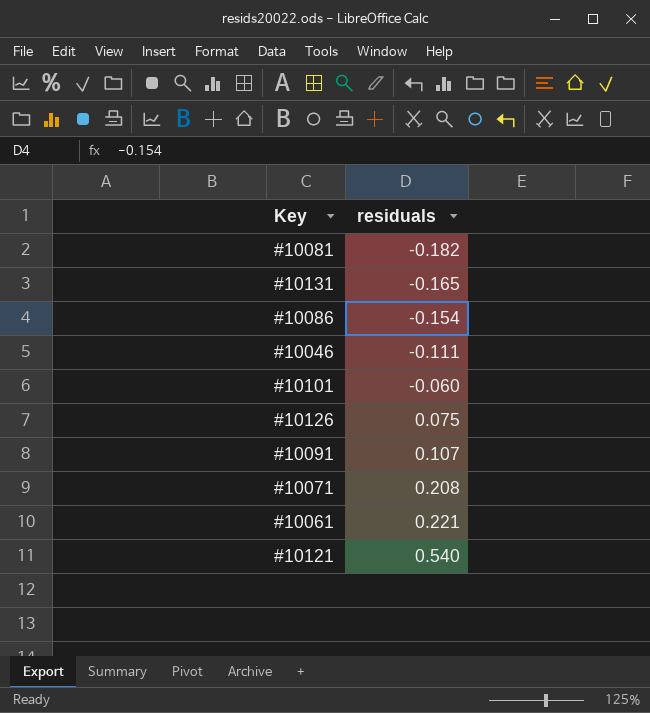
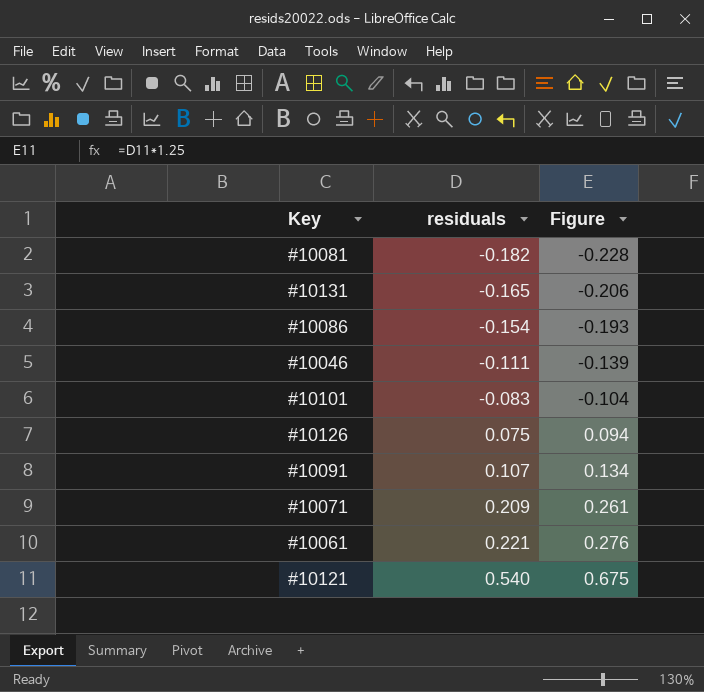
column Figure | formula: none -> [residuals] * 1.25
#10101 | residuals: -0.060 -> -0.083
#10071 | residuals: 0.208 -> 0.209

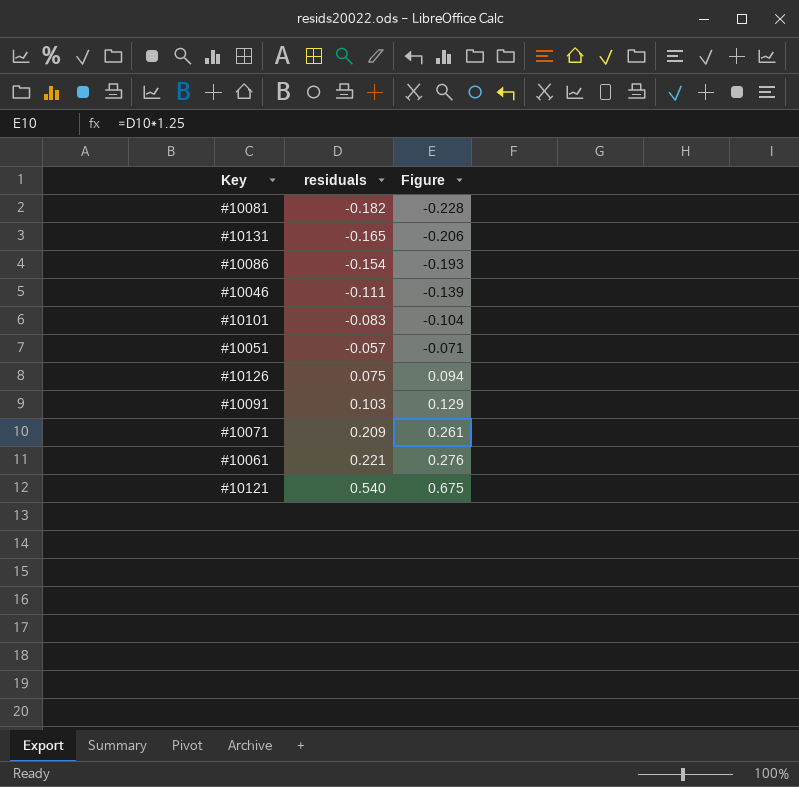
row #10051: none -> -0.057 | -0.071
#10091 | residuals: 0.107 -> 0.103
#10091 | Figure: 0.134 -> 0.129

